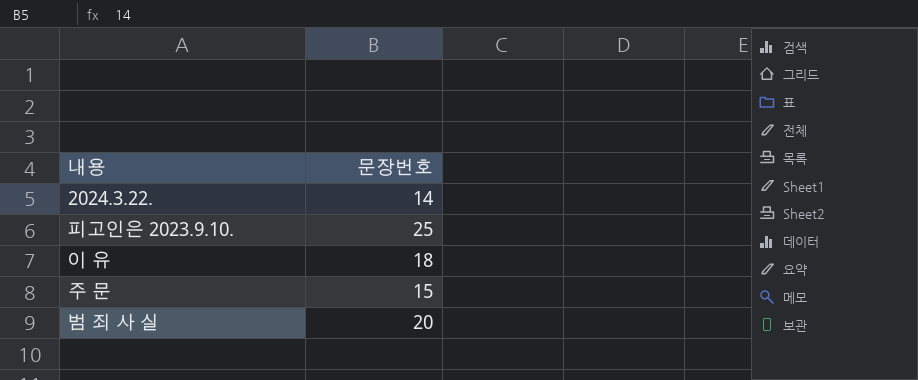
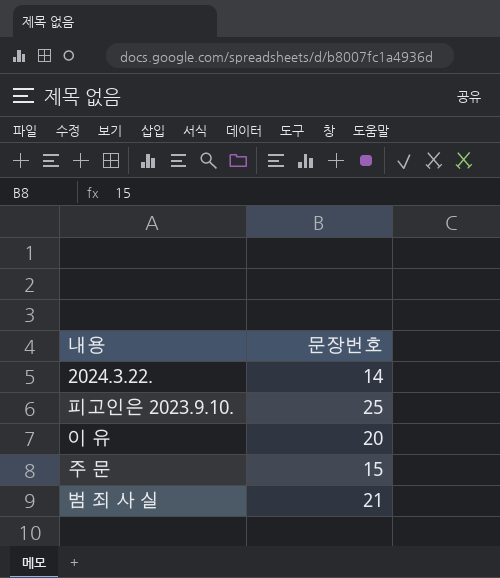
이 유 | 문장번호: 18 -> 20
범 죄 사 실 | 문장번호: 20 -> 21

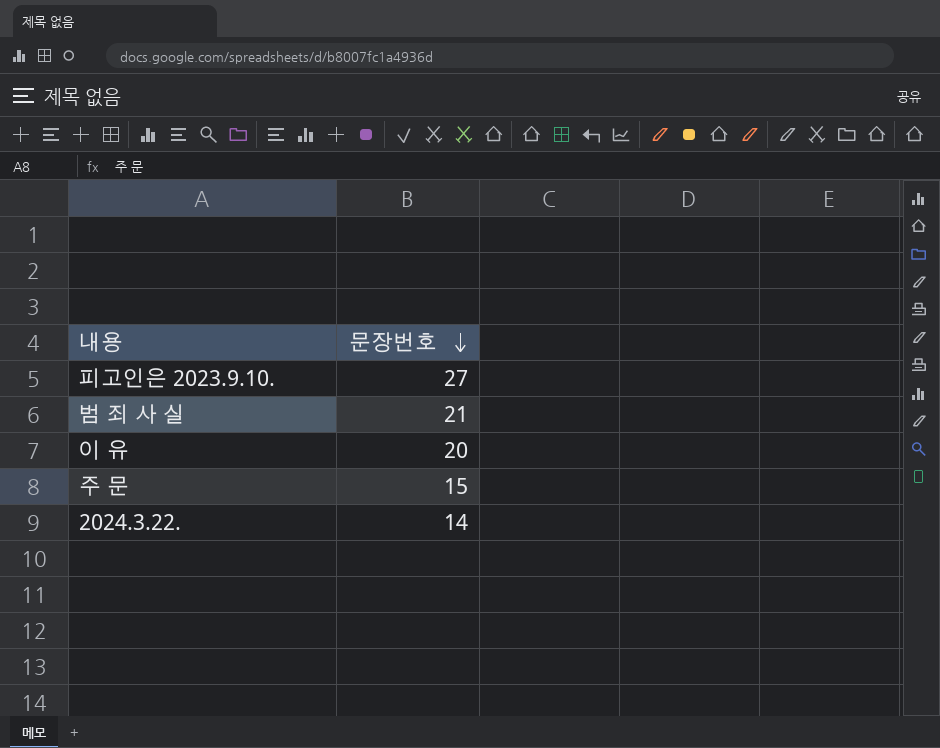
row order: none -> 문장번호 descending
피고인은 2023.9.10. | 문장번호: 25 -> 27

